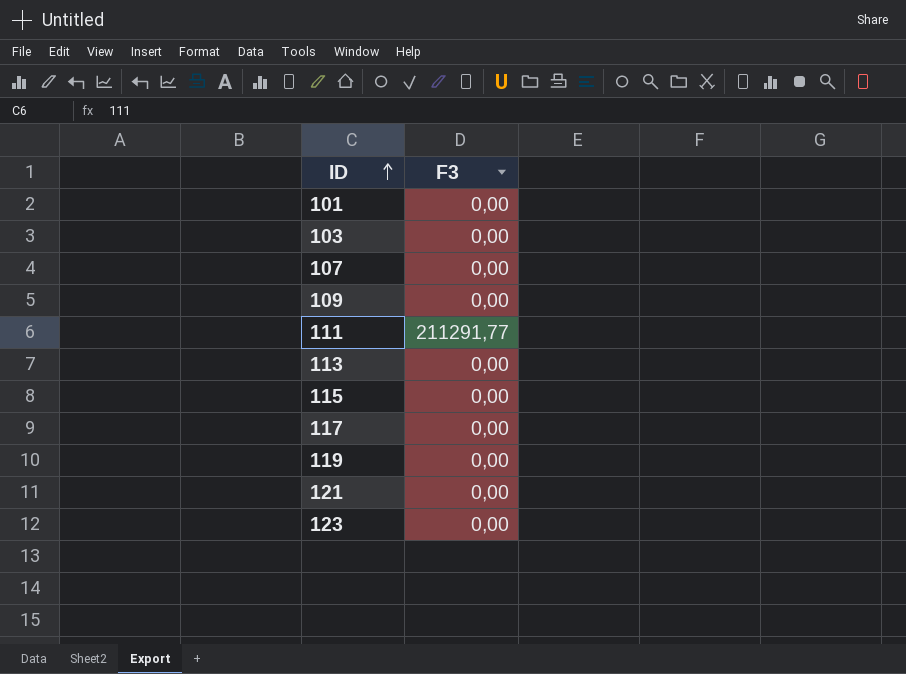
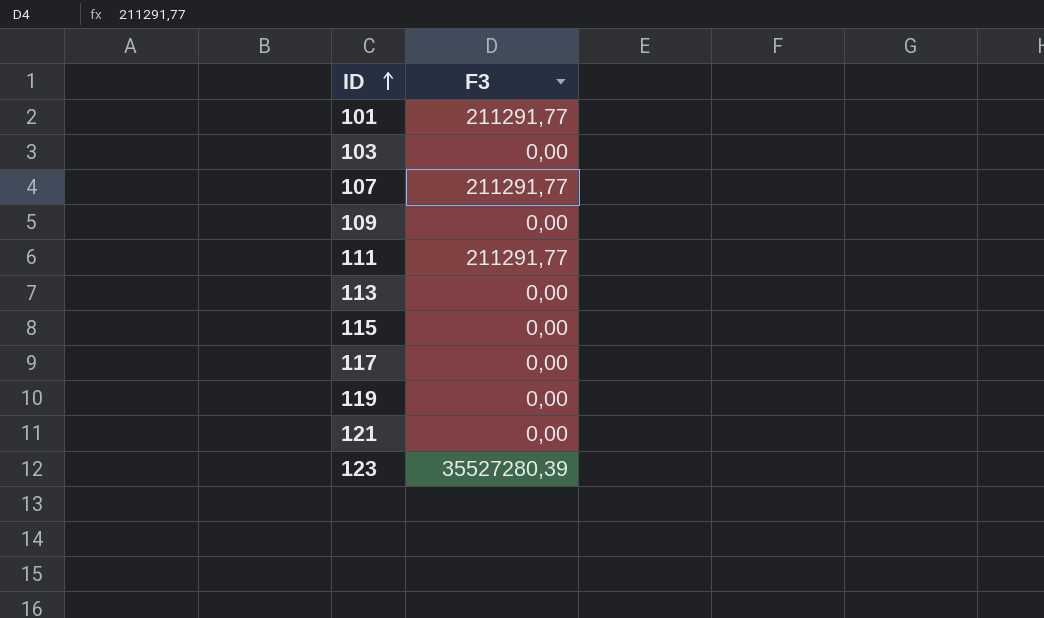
101 | F3: 0,00 -> 211291,77
107 | F3: 0,00 -> 211291,77
123 | F3: 0,00 -> 35527280,39

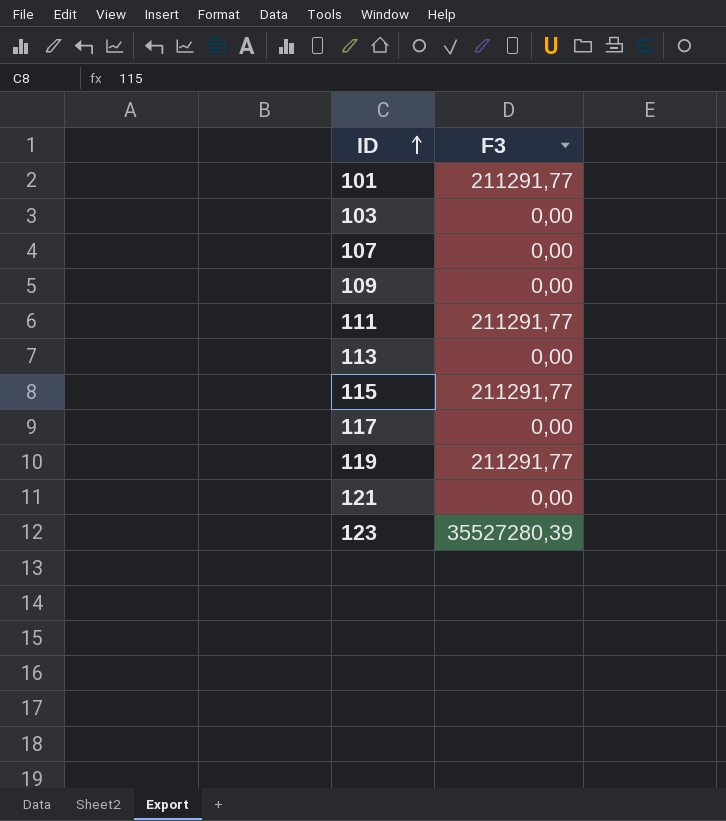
107 | F3: 211291,77 -> 0,00
115 | F3: 0,00 -> 211291,77
119 | F3: 0,00 -> 211291,77

